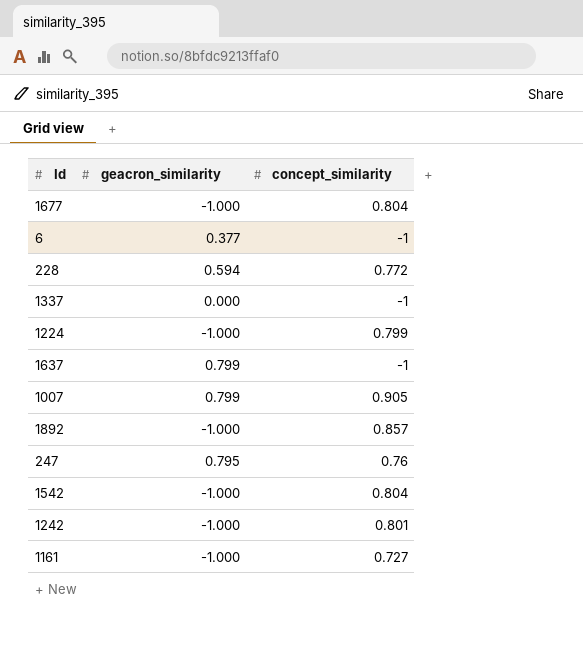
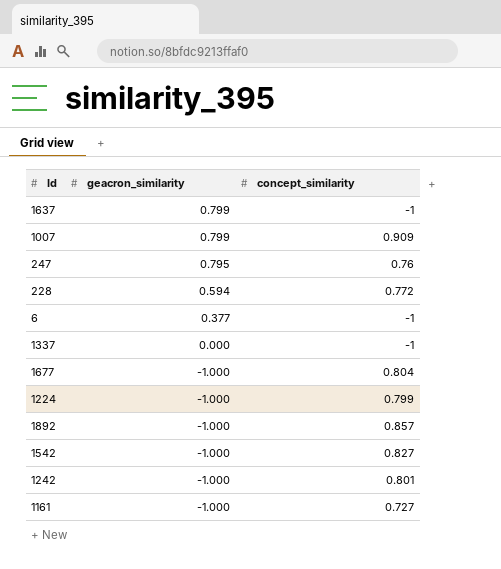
row order: none -> geacron_similarity descending
1007 | concept_similarity: 0.905 -> 0.909
1542 | concept_similarity: 0.804 -> 0.827

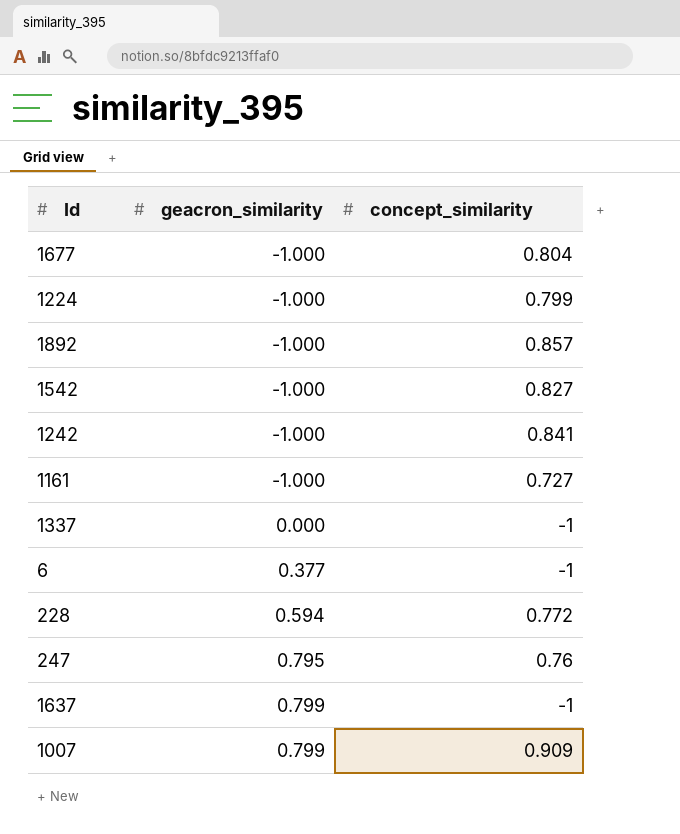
row order: geacron_similarity descending -> geacron_similarity ascending
1242 | concept_similarity: 0.801 -> 0.841

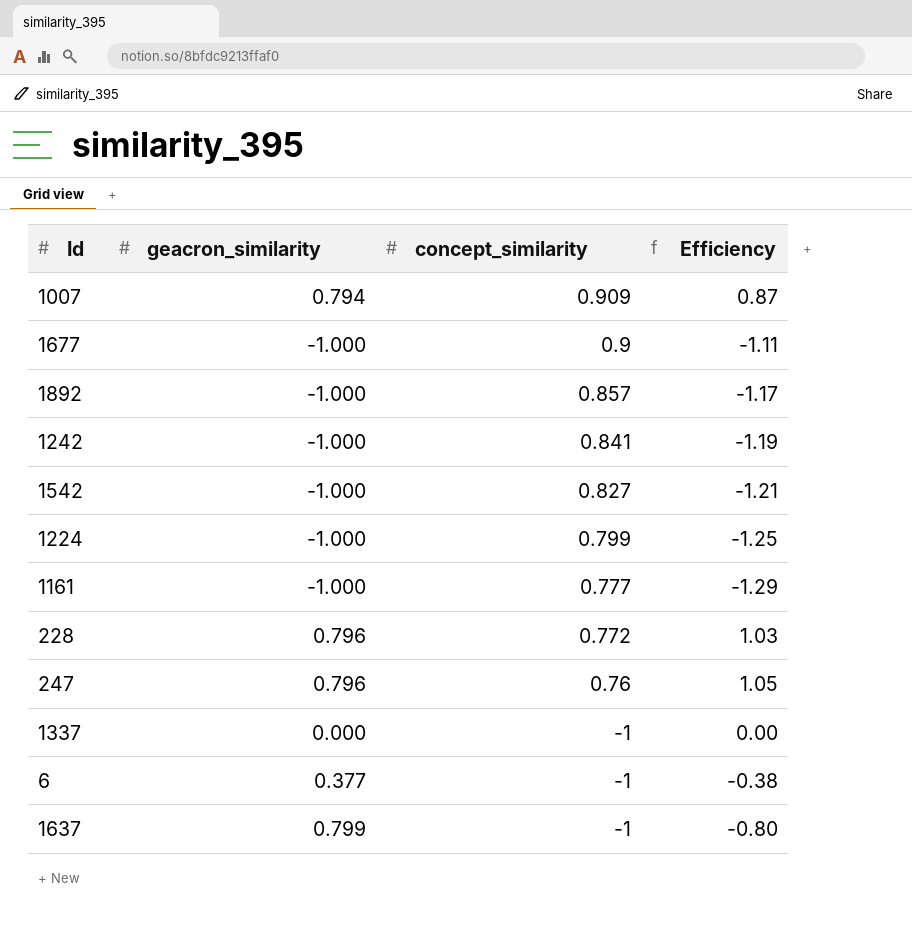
row order: geacron_similarity ascending -> concept_similarity descending
column Efficiency | formula: none -> [geacron_similarity] / [concept_similarity]
1007 | geacron_similarity: 0.799 -> 0.794
1677 | concept_similarity: 0.804 -> 0.9
1161 | concept_similarity: 0.727 -> 0.777
228 | geacron_similarity: 0.594 -> 0.796
247 | geacron_similarity: 0.795 -> 0.796

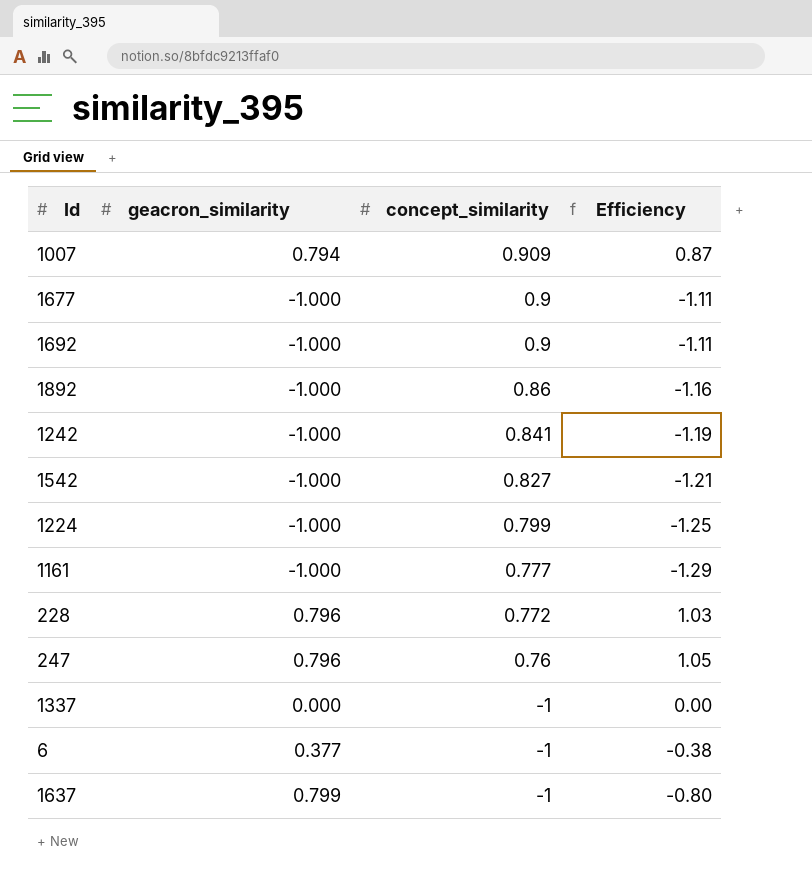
row 1692: none -> -1.000 | 0.9 | -1.11
1892 | concept_similarity: 0.857 -> 0.86
1892 | Efficiency: -1.17 -> -1.16

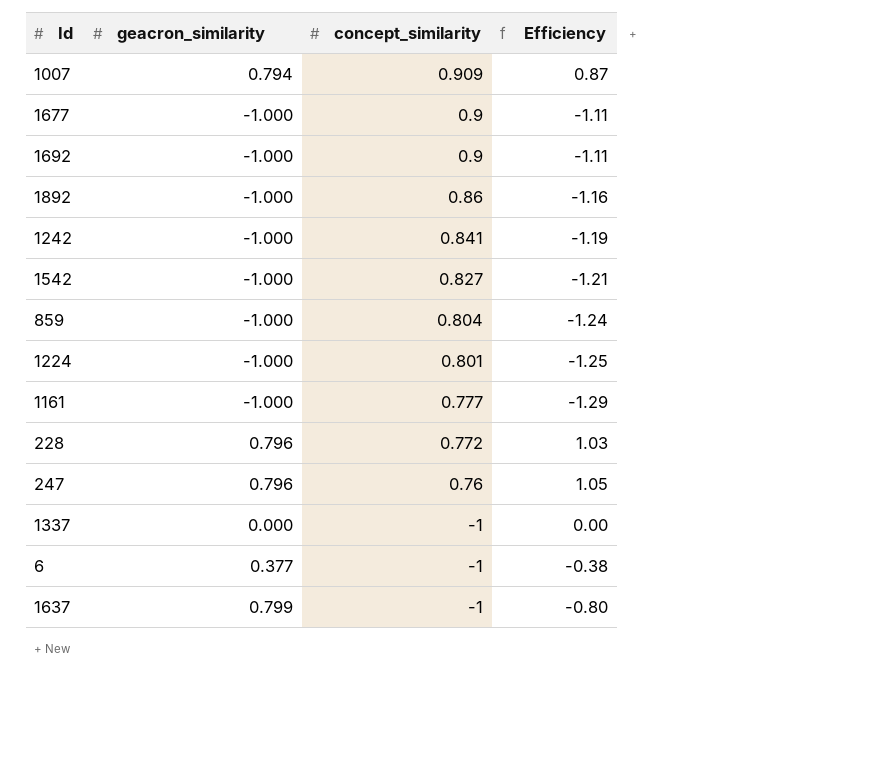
row 859: none -> -1.000 | 0.804 | -1.24
1224 | concept_similarity: 0.799 -> 0.801

